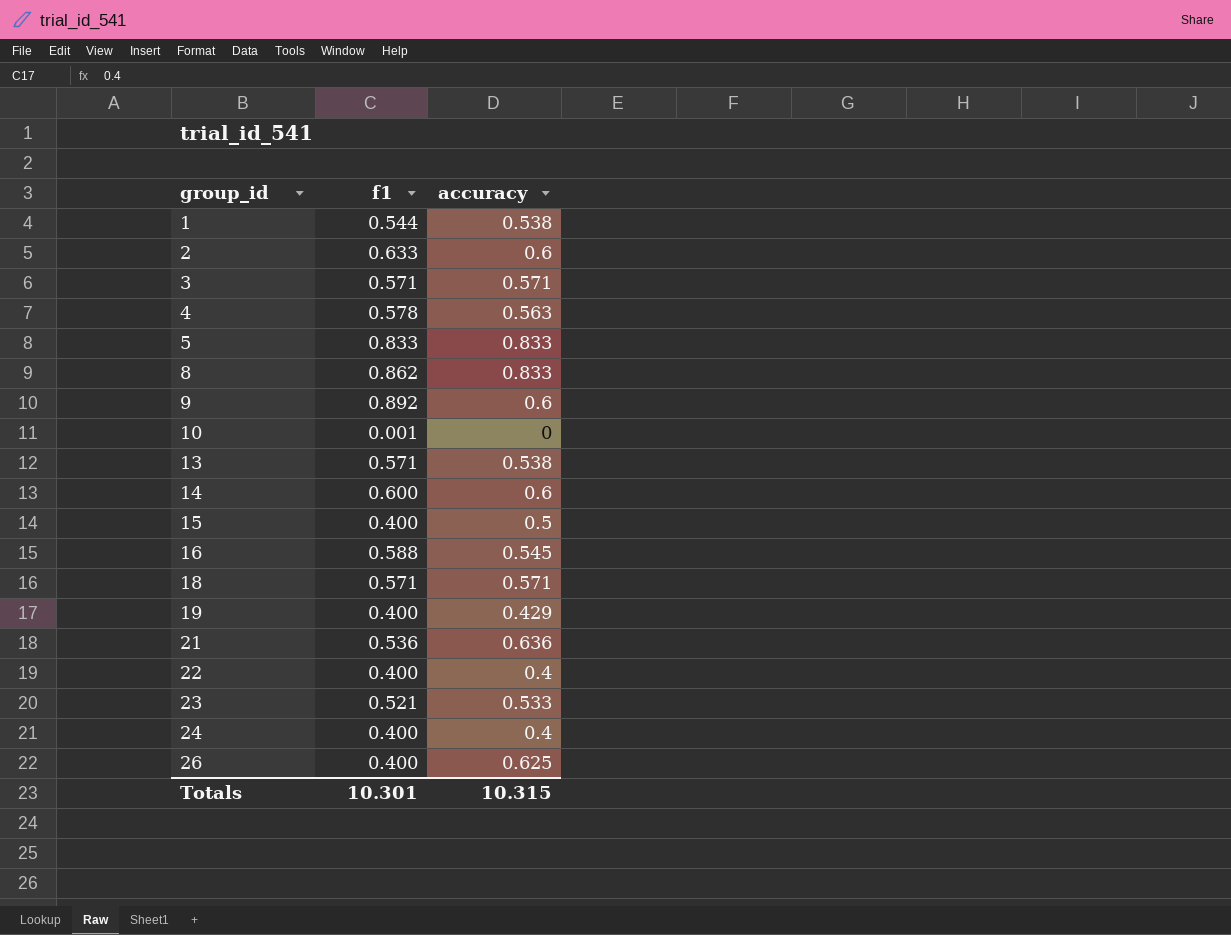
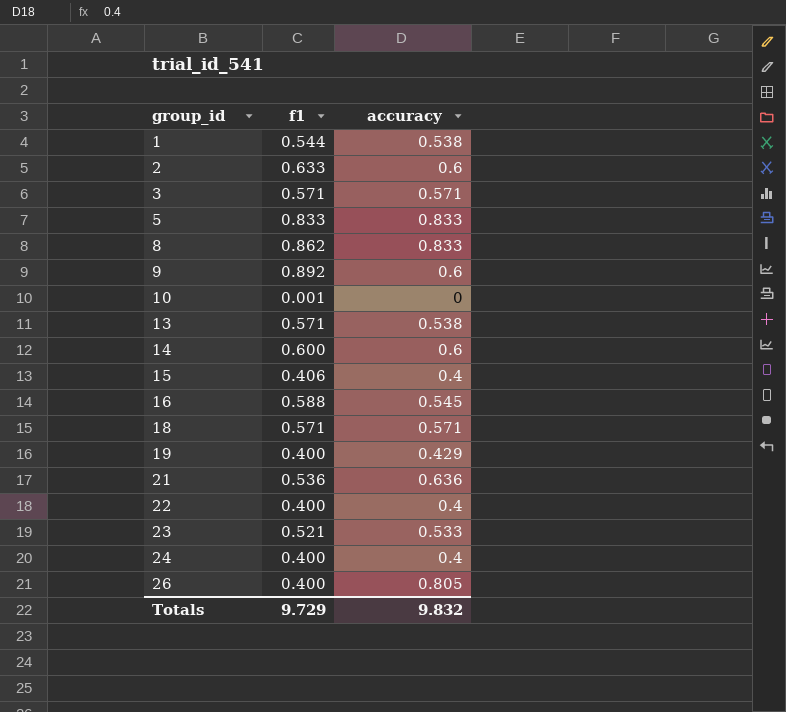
row 4: 0.578 | 0.563 -> none
15 | f1: 0.400 -> 0.406
15 | accuracy: 0.5 -> 0.4
26 | accuracy: 0.625 -> 0.805
Totals | f1: 10.301 -> 9.729
Totals | accuracy: 10.315 -> 9.832

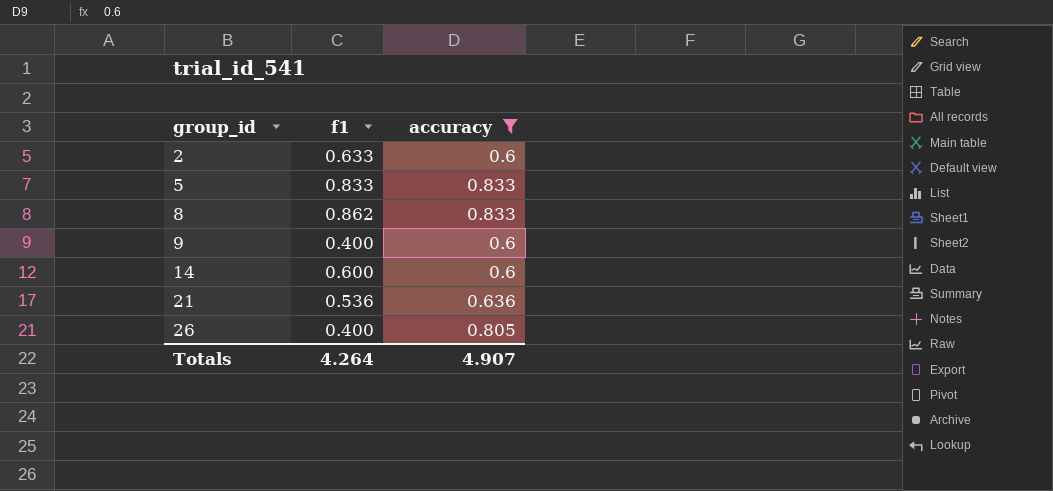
filter: none -> accuracy >= 0.6
9 | f1: 0.892 -> 0.400
Totals | f1: 9.729 -> 4.264
Totals | accuracy: 9.832 -> 4.907

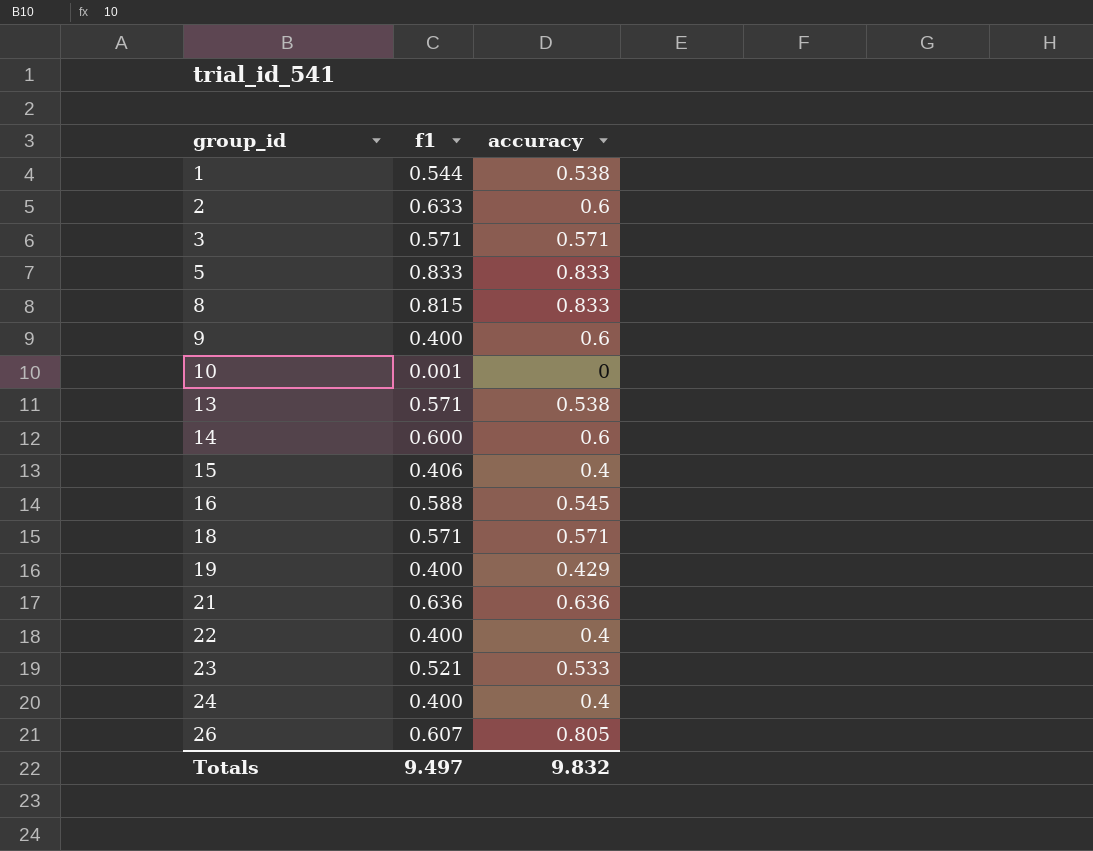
filter: accuracy >= 0.6 -> none
8 | f1: 0.862 -> 0.815
21 | f1: 0.536 -> 0.636
26 | f1: 0.400 -> 0.607
Totals | f1: 4.264 -> 9.497
Totals | accuracy: 4.907 -> 9.832

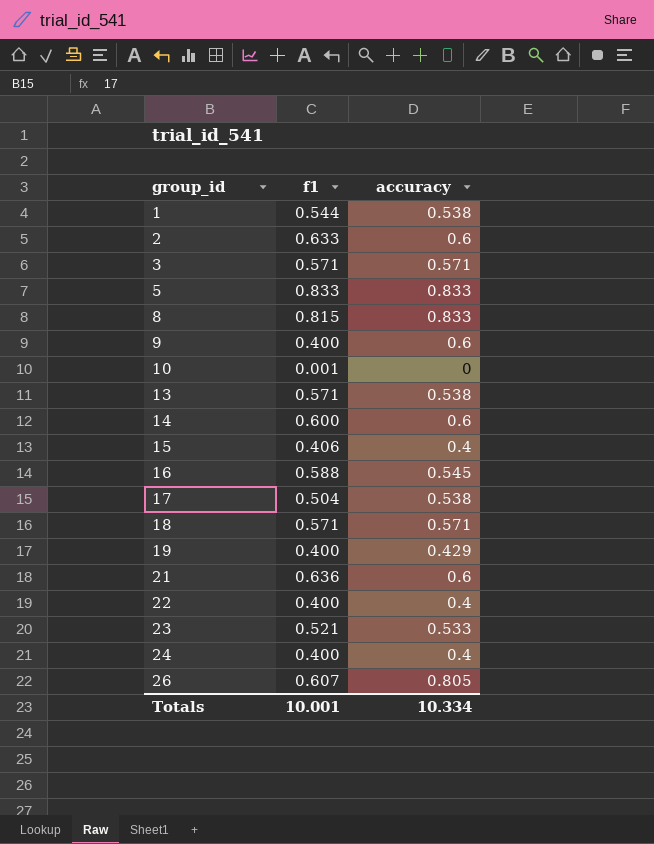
row 17: none -> 0.504 | 0.538
21 | accuracy: 0.636 -> 0.6
Totals | f1: 9.497 -> 10.001
Totals | accuracy: 9.832 -> 10.334

